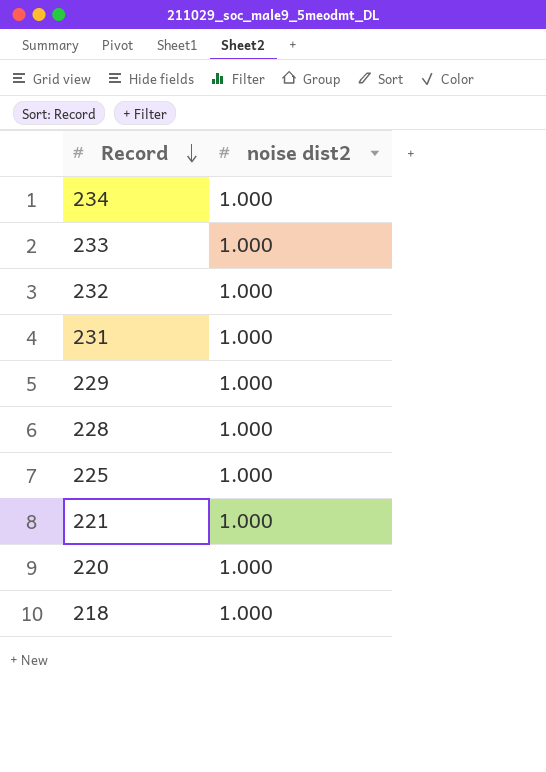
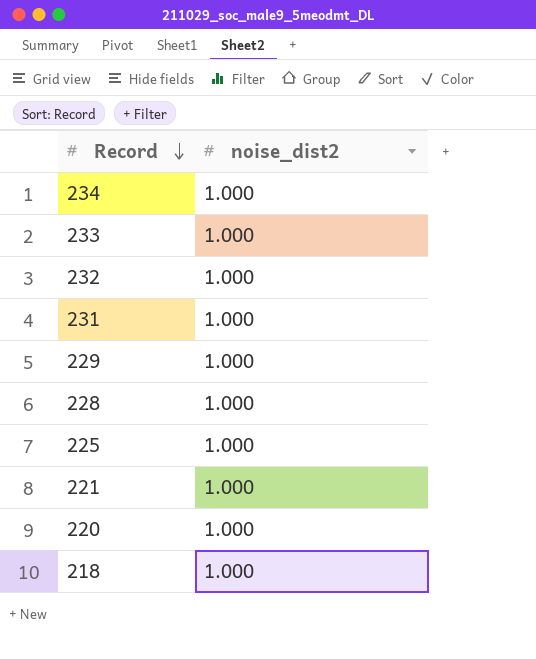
column name: noise dist2 -> noise_dist2

